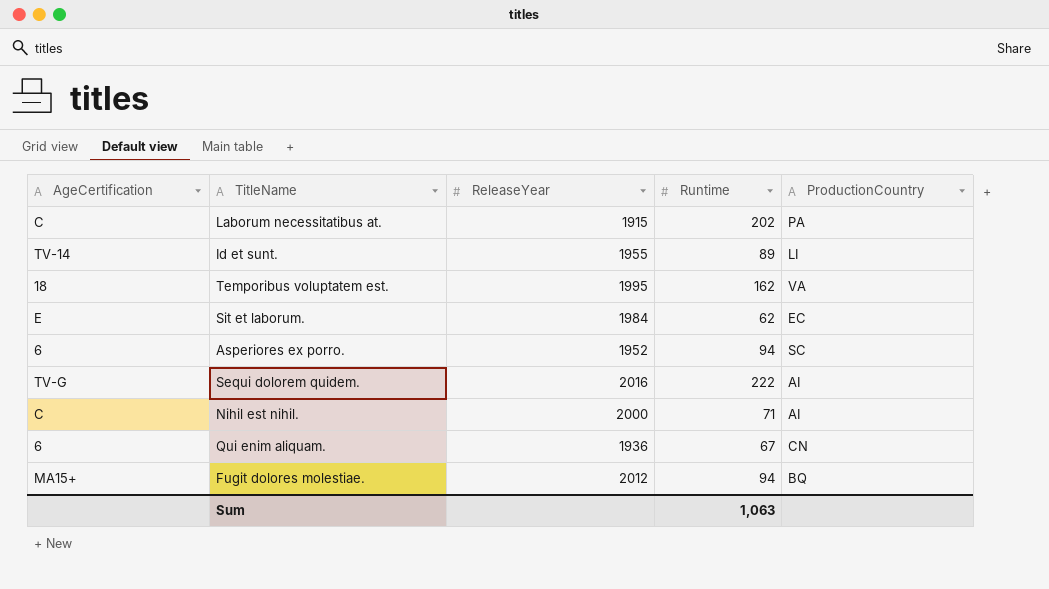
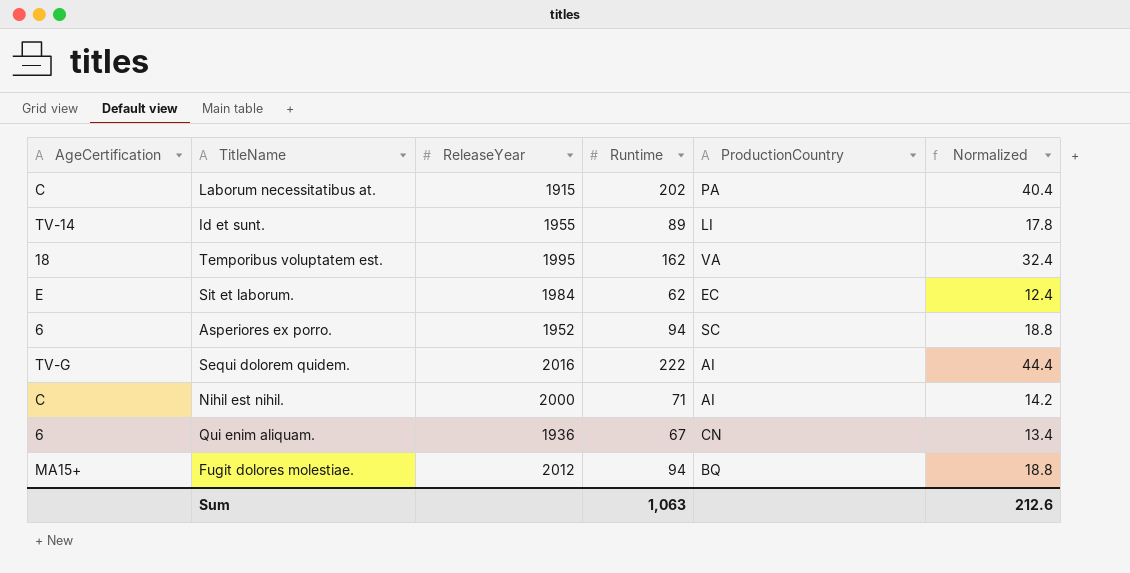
column Normalized | formula: none -> [Runtime] * 0.2

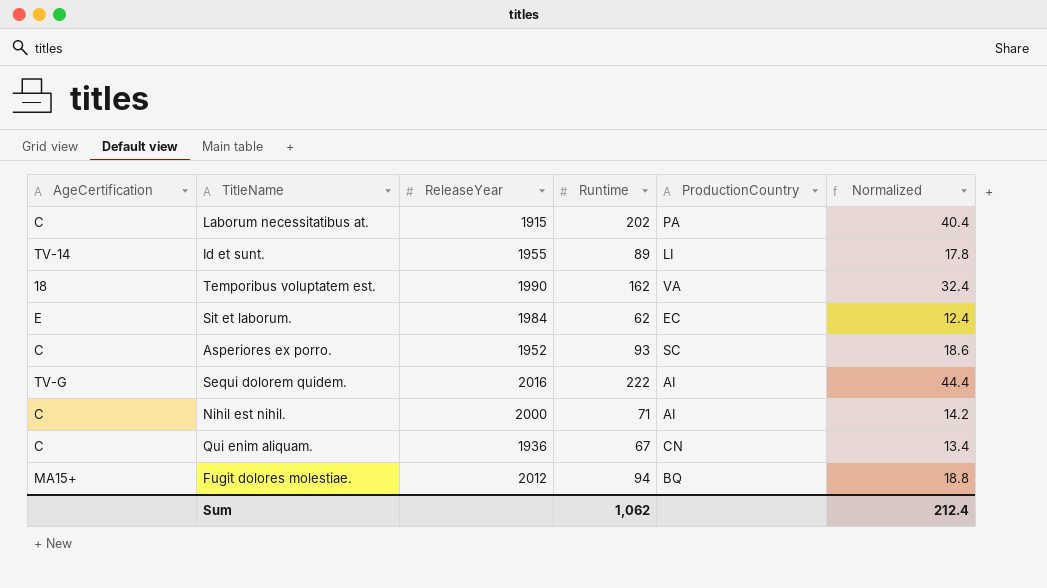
Temporibus voluptatem est. | ReleaseYear: 1995 -> 1990
Asperiores ex porro. | AgeCertification: 6 -> C
Asperiores ex porro. | Runtime: 94 -> 93
Asperiores ex porro. | Normalized: 18.8 -> 18.6
Qui enim aliquam. | AgeCertification: 6 -> C
Sum | Runtime: 1,063 -> 1,062
Sum | Normalized: 212.6 -> 212.4

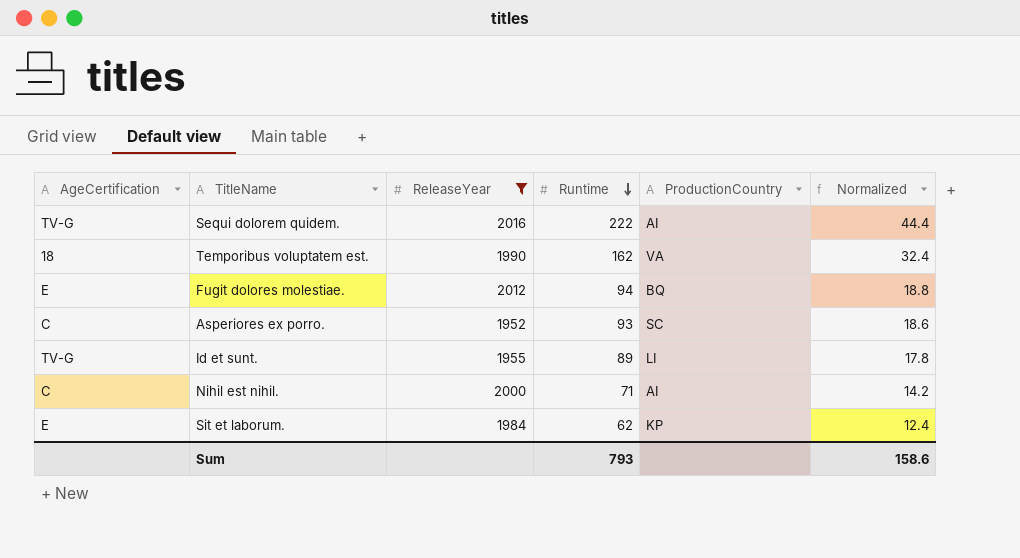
filter: none -> ReleaseYear >= 1952
row order: none -> Runtime descending
Fugit dolores molestiae. | AgeCertification: MA15+ -> E
Id et sunt. | AgeCertification: TV-14 -> TV-G
Sit et laborum. | ProductionCountry: EC -> KP
Sum | Runtime: 1,062 -> 793
Sum | Normalized: 212.4 -> 158.6

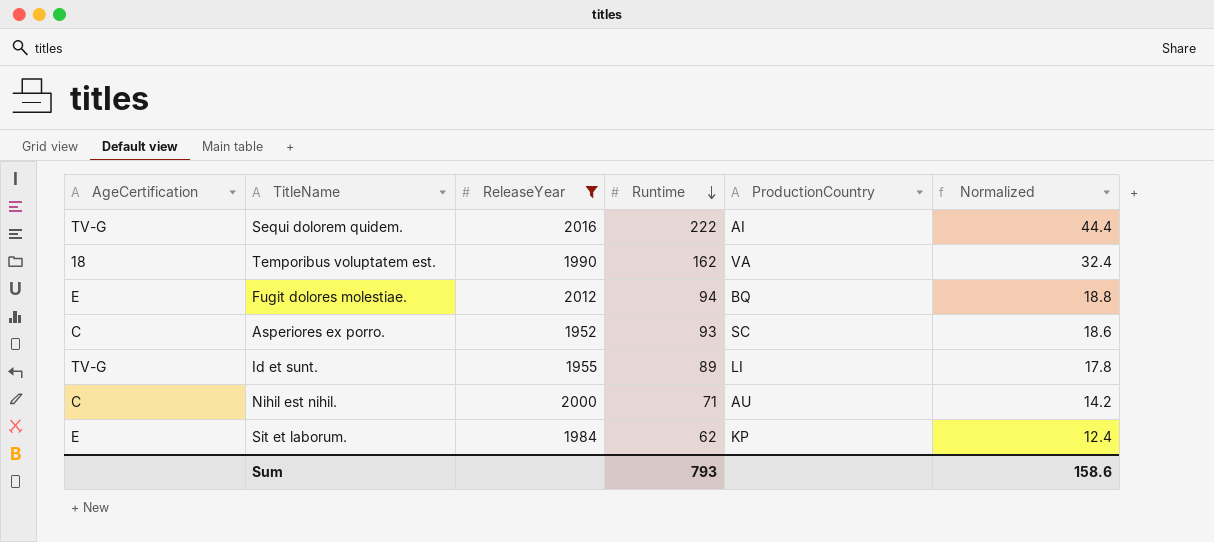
Nihil est nihil. | ProductionCountry: AI -> AU

